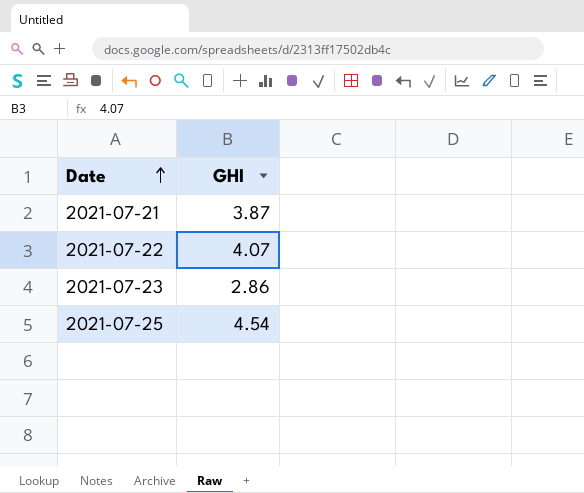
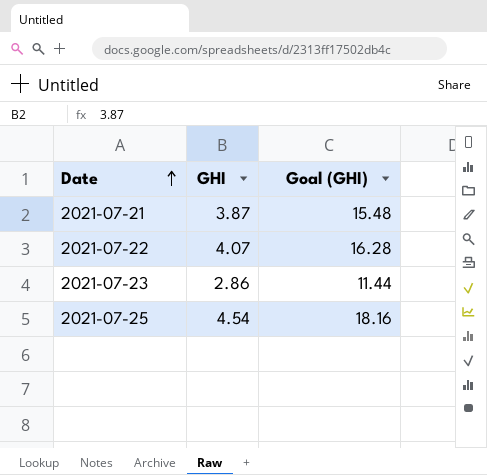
column Goal (GHI) | formula: none -> [GHI] * 4

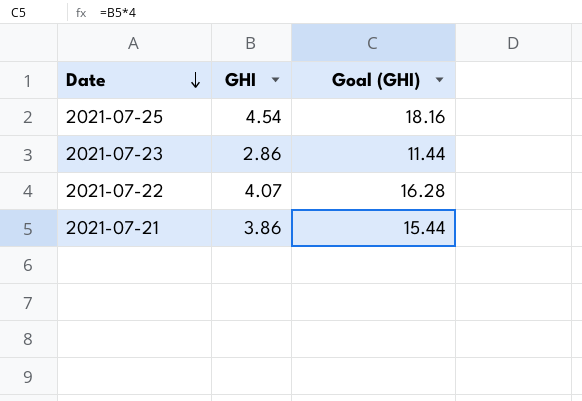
row order: Date ascending -> Date descending
2021-07-21 | GHI: 3.87 -> 3.86
2021-07-21 | Goal (GHI): 15.48 -> 15.44

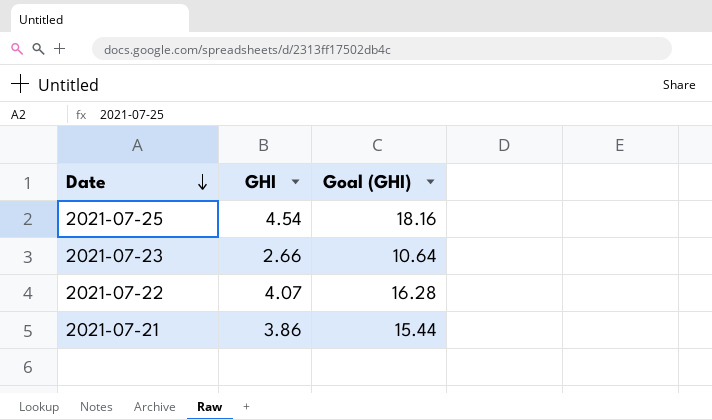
2021-07-23 | GHI: 2.86 -> 2.66
2021-07-23 | Goal (GHI): 11.44 -> 10.64

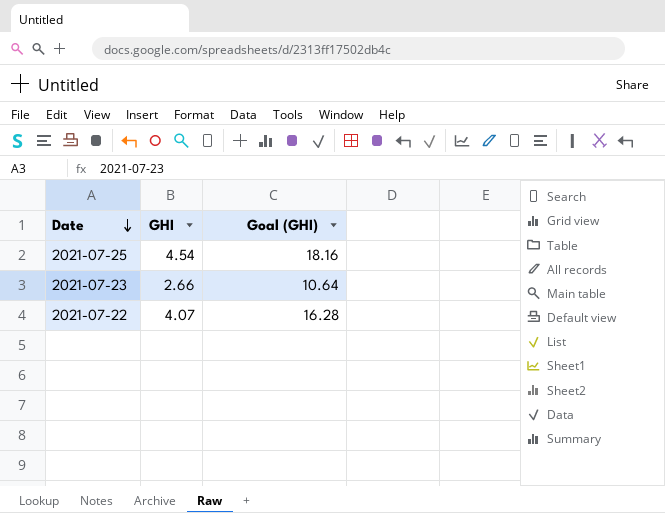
row 2021-07-21: 3.86 | 15.44 -> none

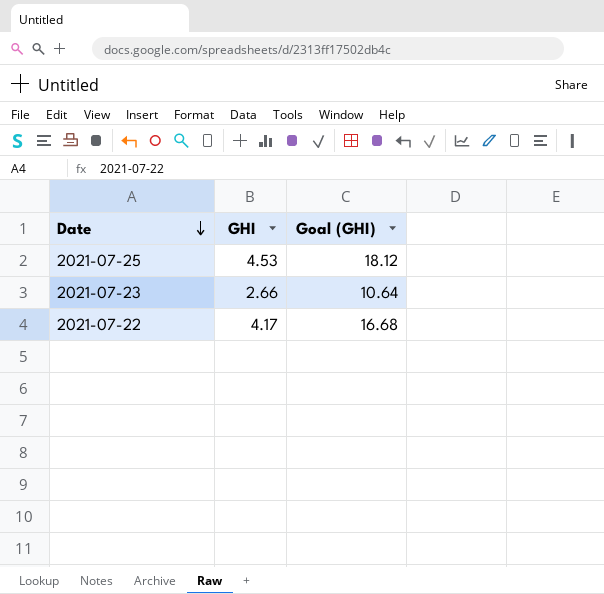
2021-07-25 | GHI: 4.54 -> 4.53
2021-07-25 | Goal (GHI): 18.16 -> 18.12
2021-07-22 | GHI: 4.07 -> 4.17
2021-07-22 | Goal (GHI): 16.28 -> 16.68

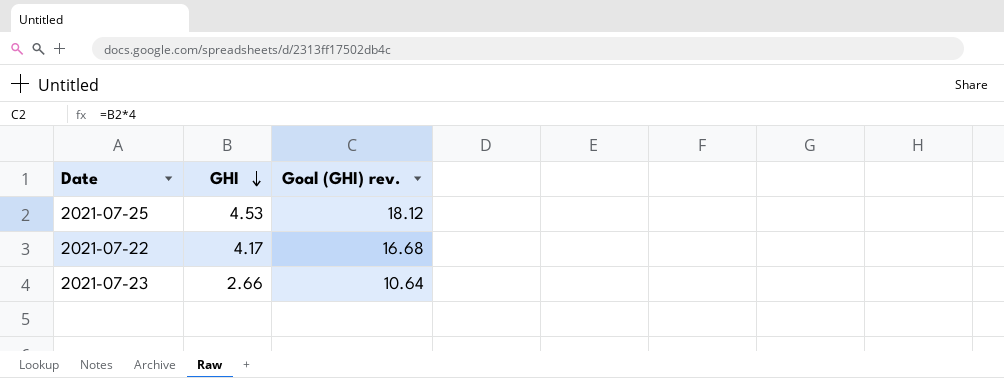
row order: Date descending -> GHI descending
column name: Goal (GHI) -> Goal (GHI) rev.

